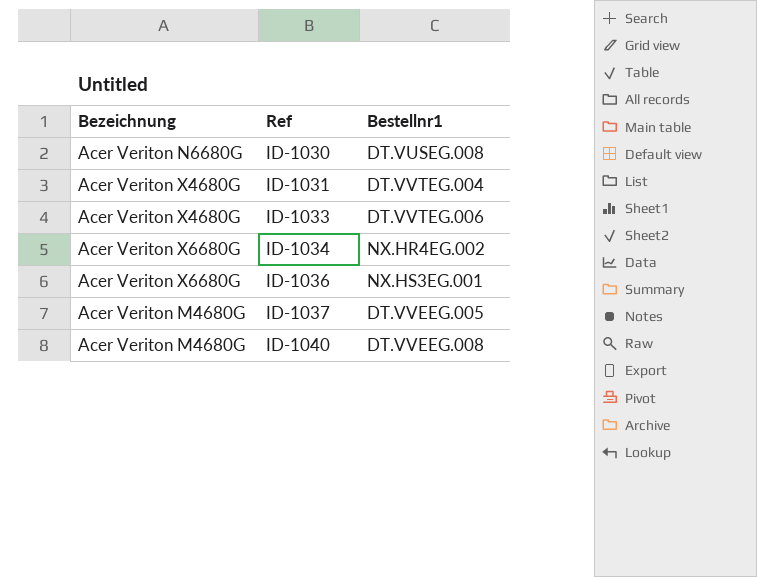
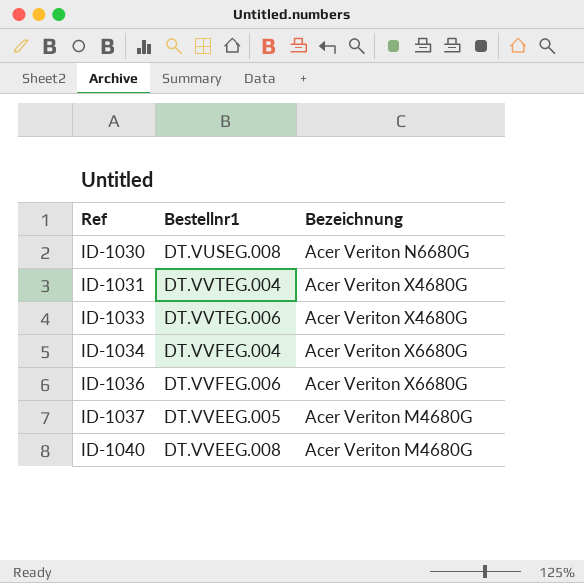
column Bezeichnung | position: 1 -> 3
ID-1034 | Bestellnr1: NX.HR4EG.002 -> DT.VVFEG.004
ID-1036 | Bestellnr1: NX.HS3EG.001 -> DT.VVFEG.006

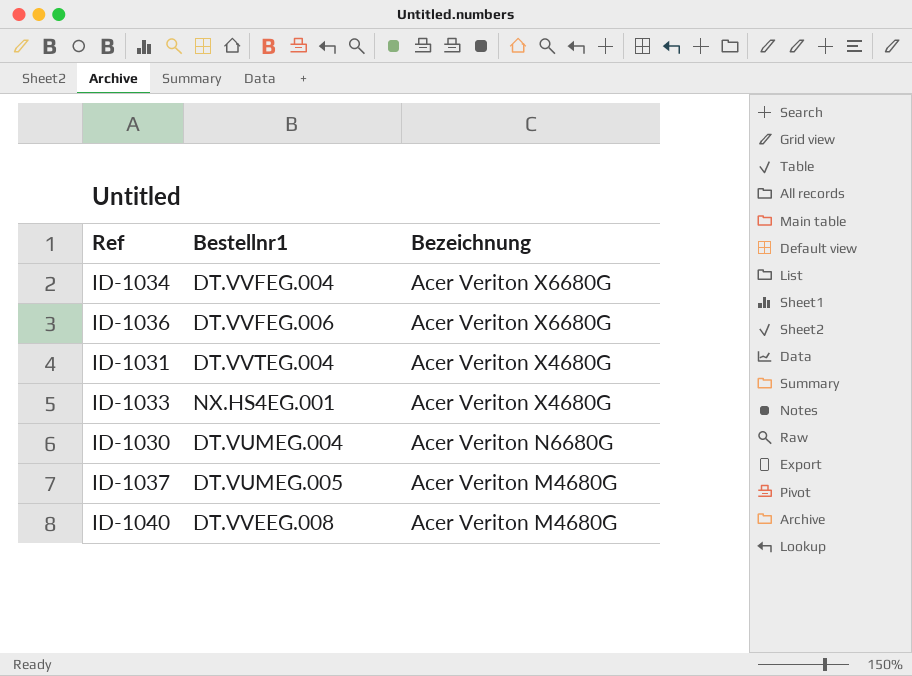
row order: Ref ascending -> Bezeichnung descending
ID-1033 | Bestellnr1: DT.VVTEG.006 -> NX.HS4EG.001
ID-1030 | Bestellnr1: DT.VUSEG.008 -> DT.VUMEG.004
ID-1037 | Bestellnr1: DT.VVEEG.005 -> DT.VUMEG.005

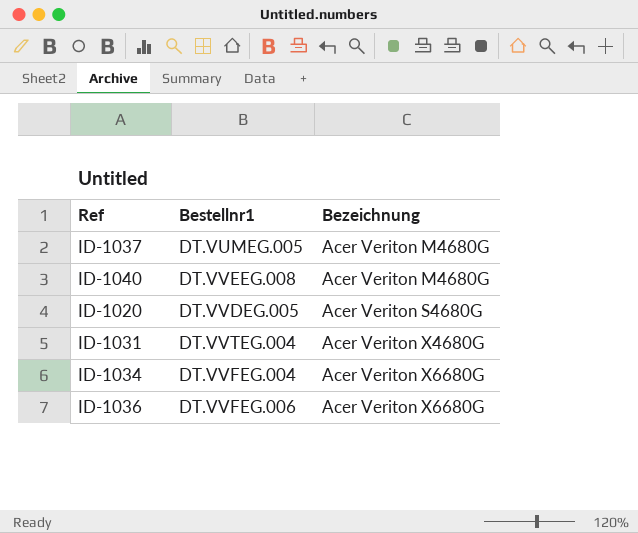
row order: Bezeichnung descending -> Bezeichnung ascending
row ID-1033: NX.HS4EG.001 | Acer Veriton X4680G -> none
row ID-1030: DT.VUMEG.004 | Acer Veriton N6680G -> none
row ID-1020: none -> DT.VVDEG.005 | Acer Veriton S4680G

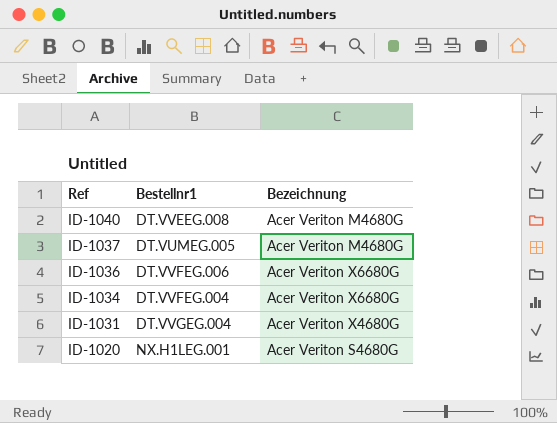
row order: Bezeichnung ascending -> Ref descending
ID-1031 | Bestellnr1: DT.VVTEG.004 -> DT.VVGEG.004
ID-1020 | Bestellnr1: DT.VVDEG.005 -> NX.H1LEG.001

